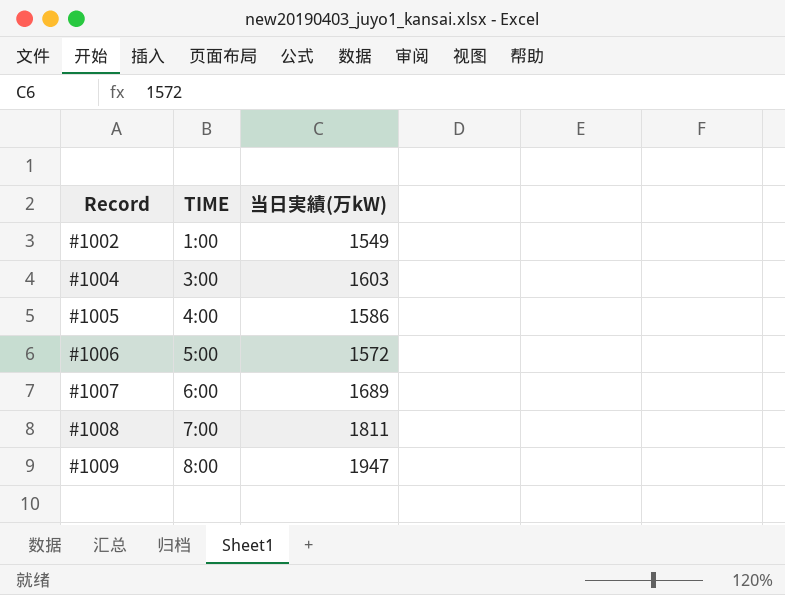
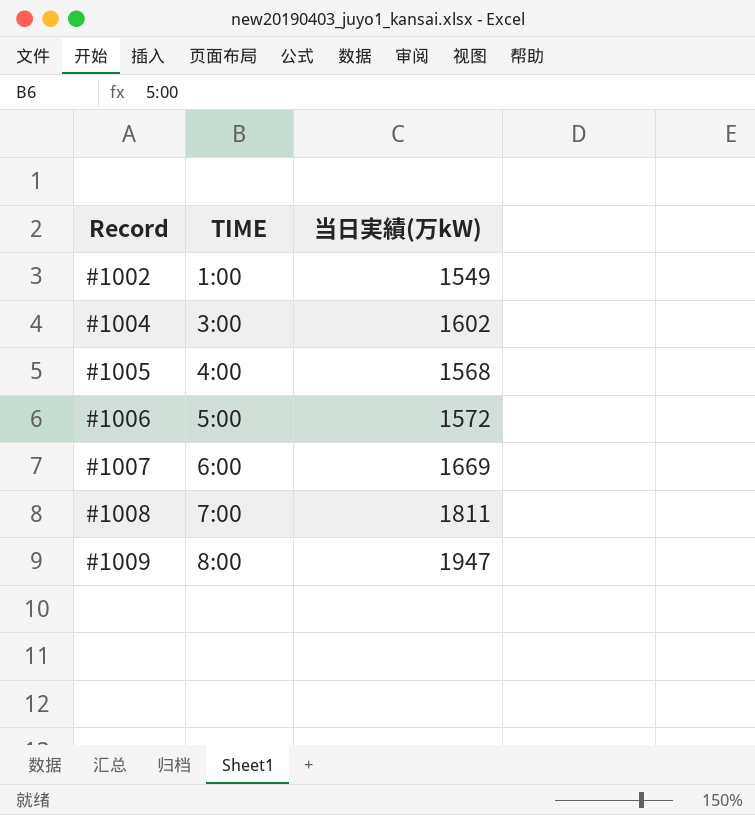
#1004 | 当日実績(万kW): 1603 -> 1602
#1005 | 当日実績(万kW): 1586 -> 1568
#1007 | 当日実績(万kW): 1689 -> 1669

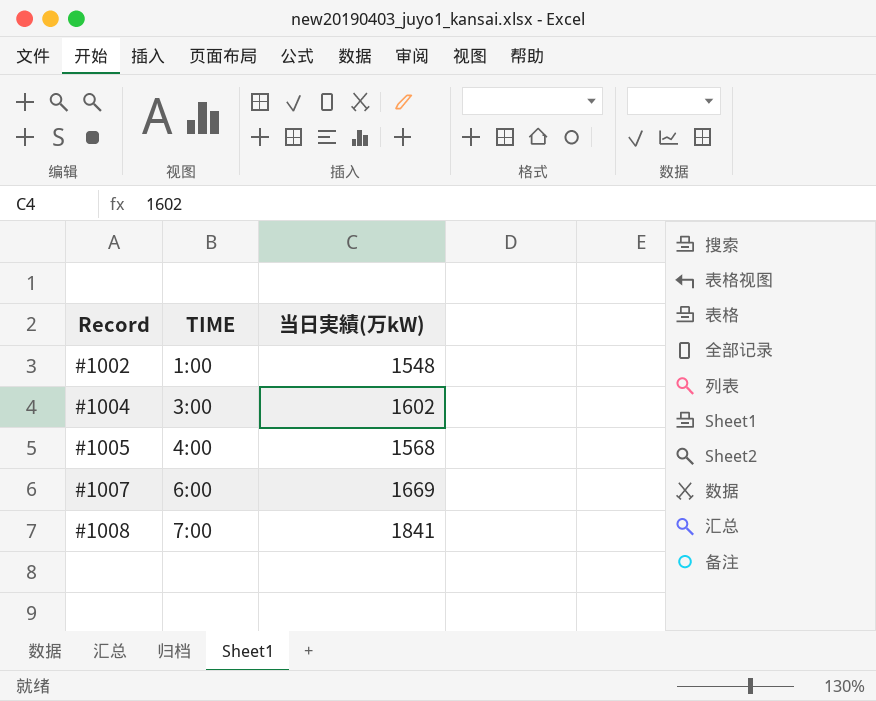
row #1006: 5:00 | 1572 -> none
row #1009: 8:00 | 1947 -> none
#1002 | 当日実績(万kW): 1549 -> 1548
#1008 | 当日実績(万kW): 1811 -> 1841

